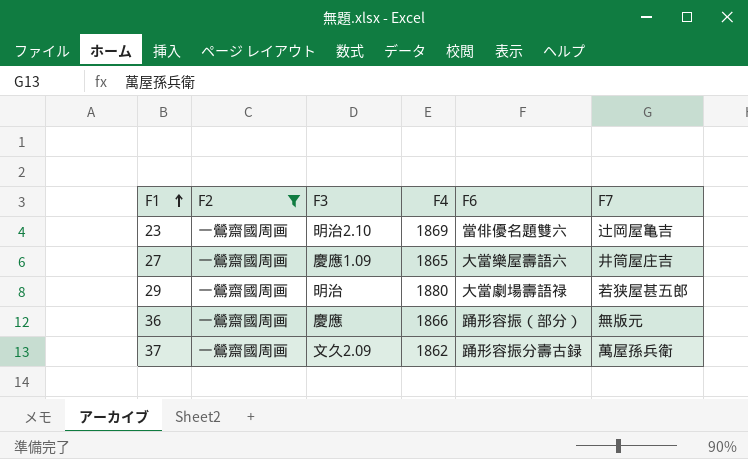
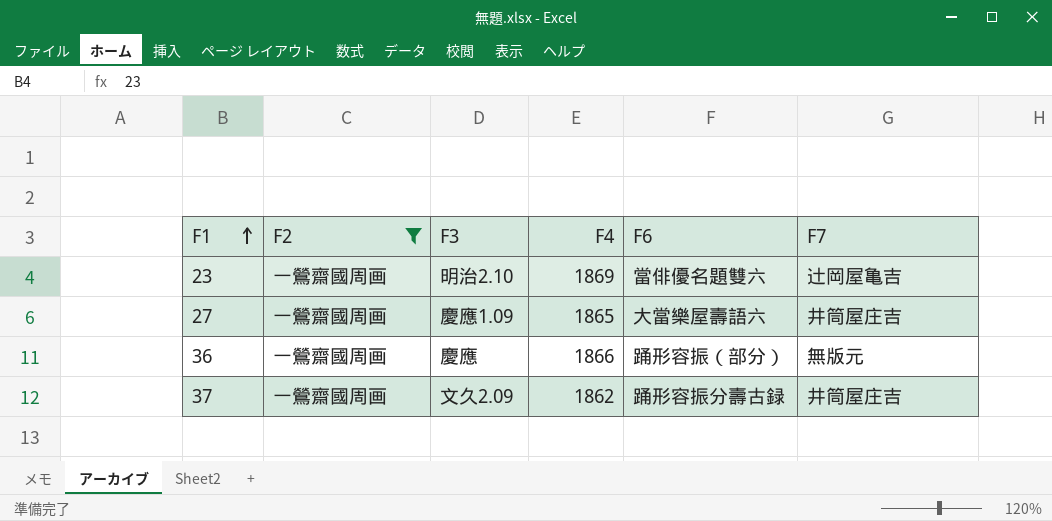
row 29: 一鶯齋國周画 | 明治 | 1880 | 大當劇場壽語禄 | 若狭屋甚五郎 -> none
37 | F7: 萬屋孫兵衛 -> 井筒屋庄吉

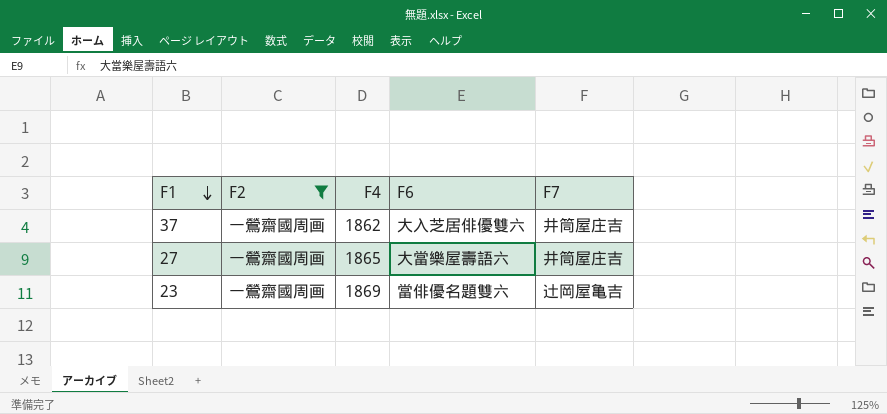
row order: F1 ascending -> F1 descending
column F3 | position: 3 -> none
row 36: 一鶯齋國周画 | 慶應 | 1866 | 踊形容振（部分） | 無版元 -> none
37 | F6: 踊形容振分壽古録 -> 大入芝居俳優雙六

